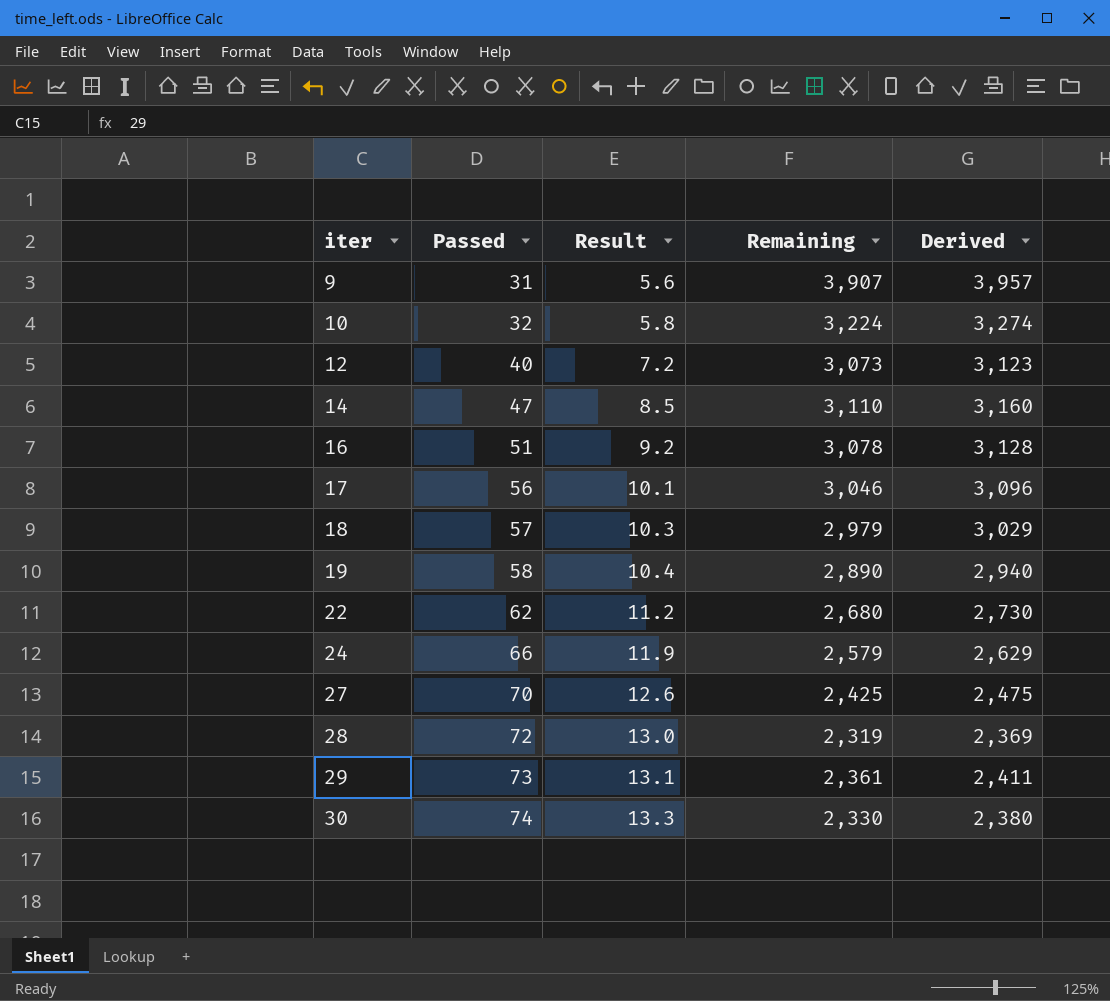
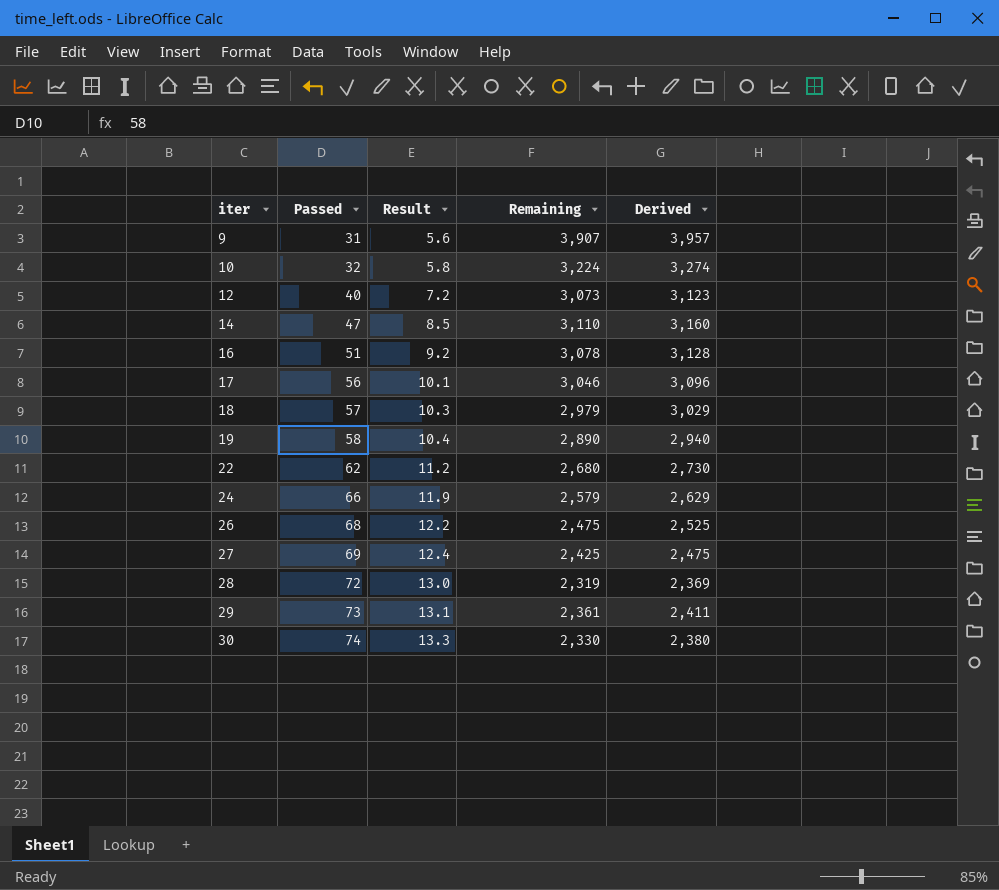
row 26: none -> 68 | 12.2 | 2,475 | 2,525
27 | Passed: 70 -> 69
27 | Result: 12.6 -> 12.4

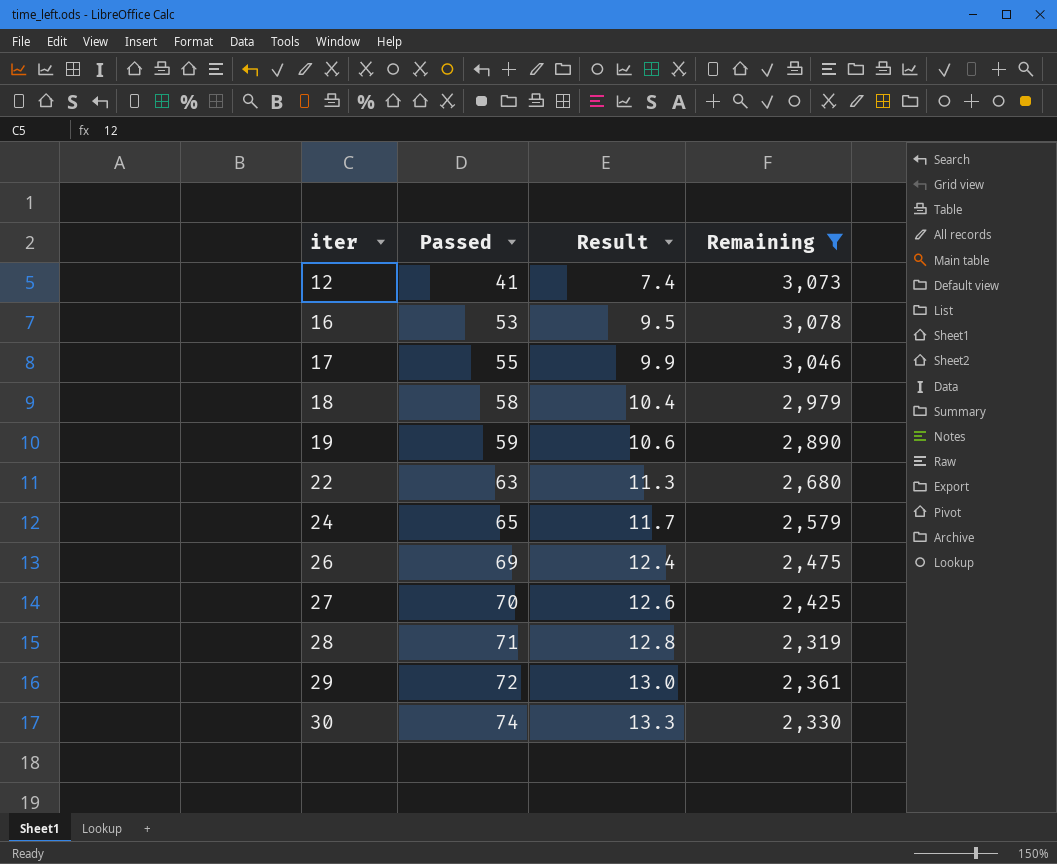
filter: none -> Remaining <= 3,078
column Derived | formula: [Remaining] + 50 -> none
12 | Passed: 40 -> 41
12 | Result: 7.2 -> 7.4
16 | Passed: 51 -> 53
16 | Result: 9.2 -> 9.5
17 | Passed: 56 -> 55
17 | Result: 10.1 -> 9.9
18 | Passed: 57 -> 58
18 | Result: 10.3 -> 10.4
19 | Passed: 58 -> 59
19 | Result: 10.4 -> 10.6
22 | Passed: 62 -> 63
22 | Result: 11.2 -> 11.3
24 | Passed: 66 -> 65
24 | Result: 11.9 -> 11.7
26 | Passed: 68 -> 69
26 | Result: 12.2 -> 12.4
27 | Passed: 69 -> 70
27 | Result: 12.4 -> 12.6
28 | Passed: 72 -> 71
28 | Result: 13.0 -> 12.8
29 | Passed: 73 -> 72
29 | Result: 13.1 -> 13.0

